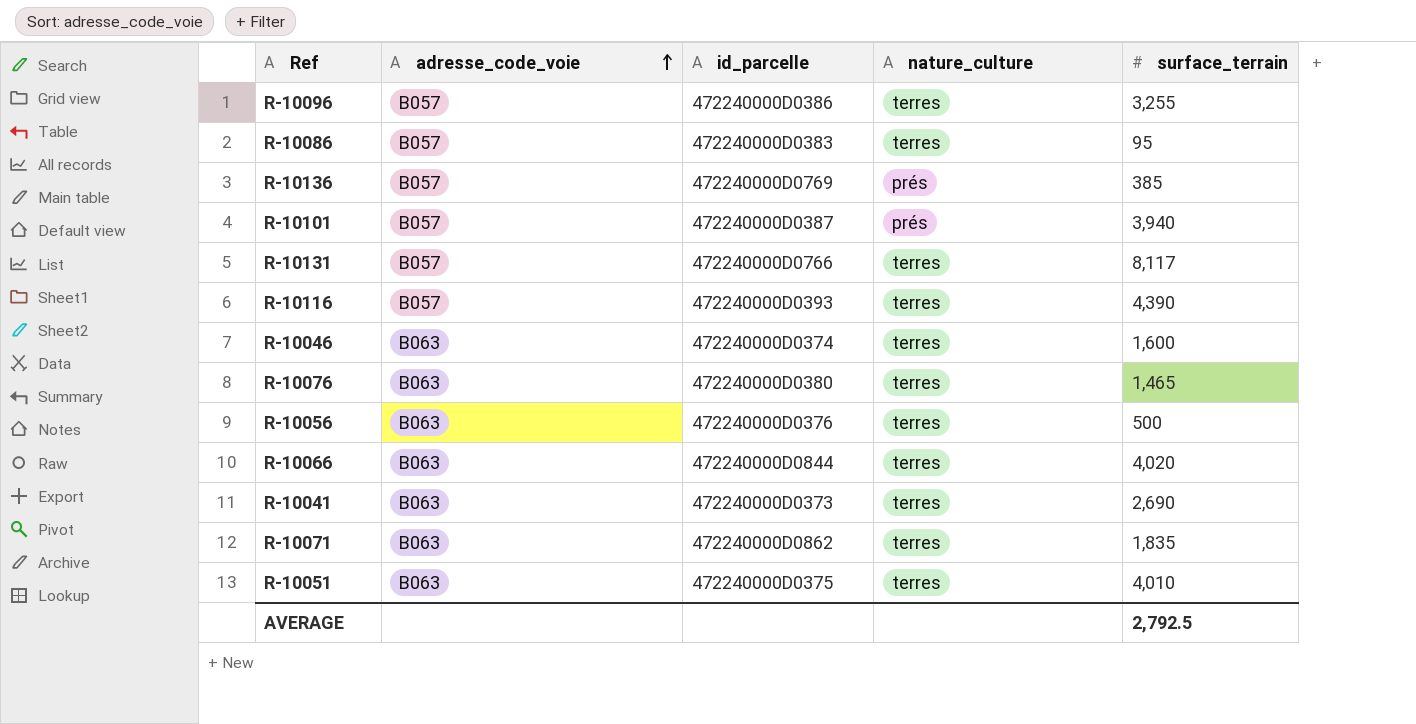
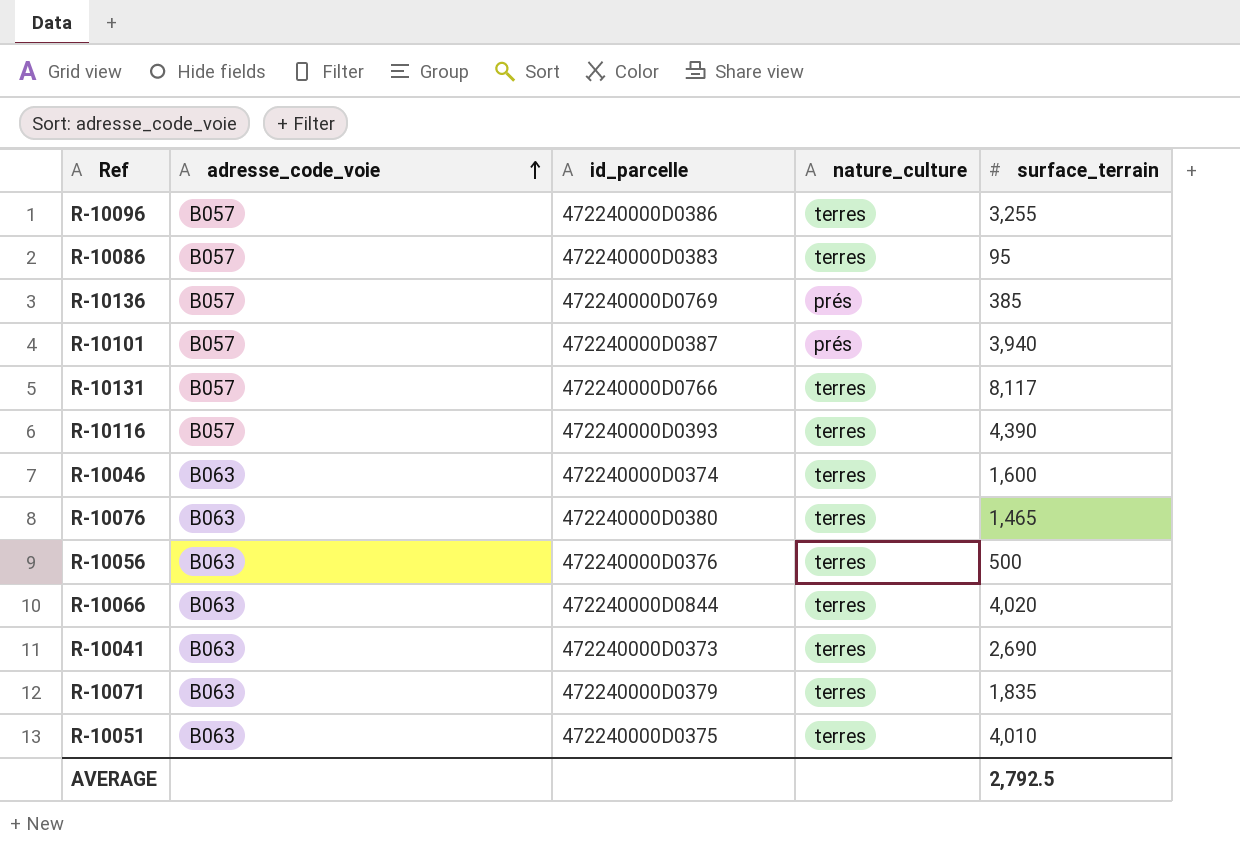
R-10071 | id_parcelle: 472240000D0862 -> 472240000D0379

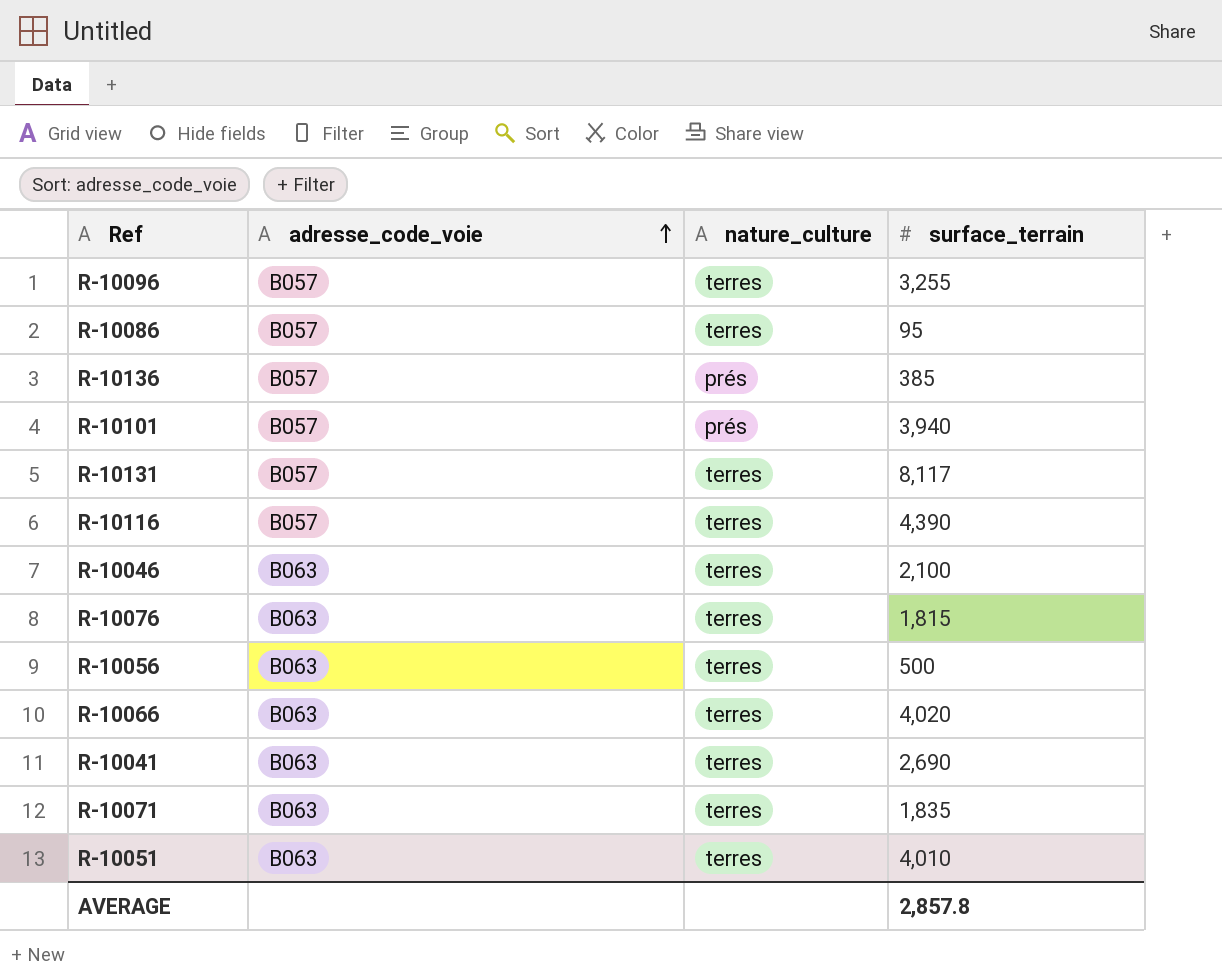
column id_parcelle | position: 3 -> none
R-10046 | surface_terrain: 1,600 -> 2,100
R-10076 | surface_terrain: 1,465 -> 1,815
AVERAGE | surface_terrain: 2,792.5 -> 2,857.8

